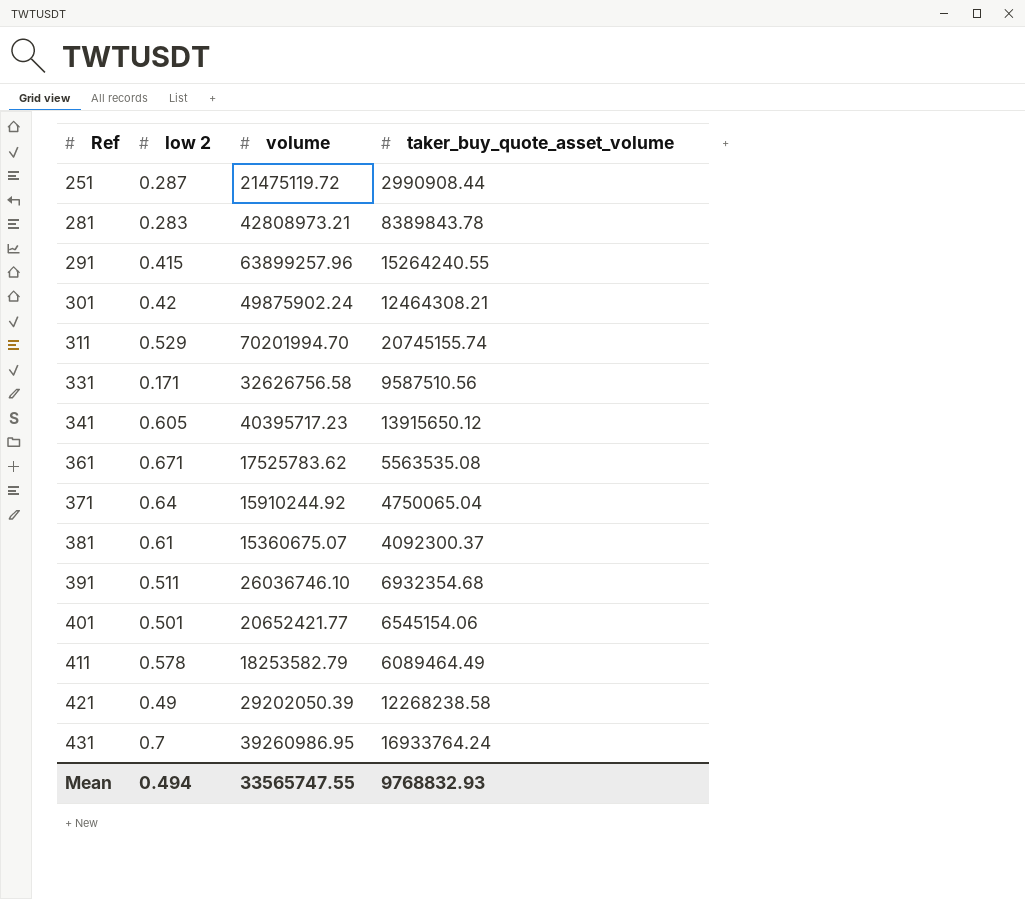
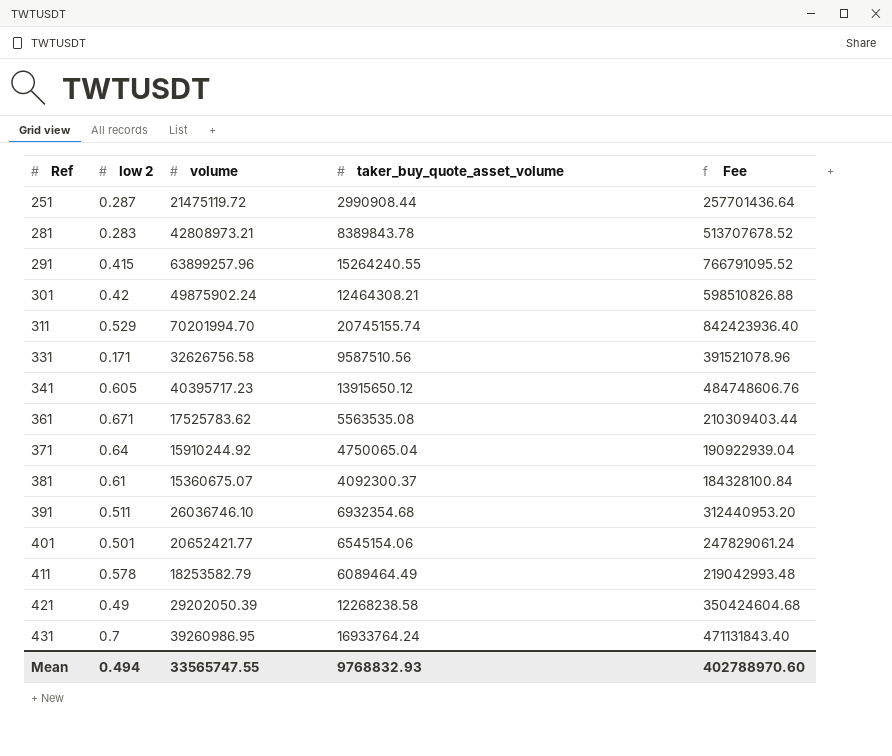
column Fee | formula: none -> [volume] * 12

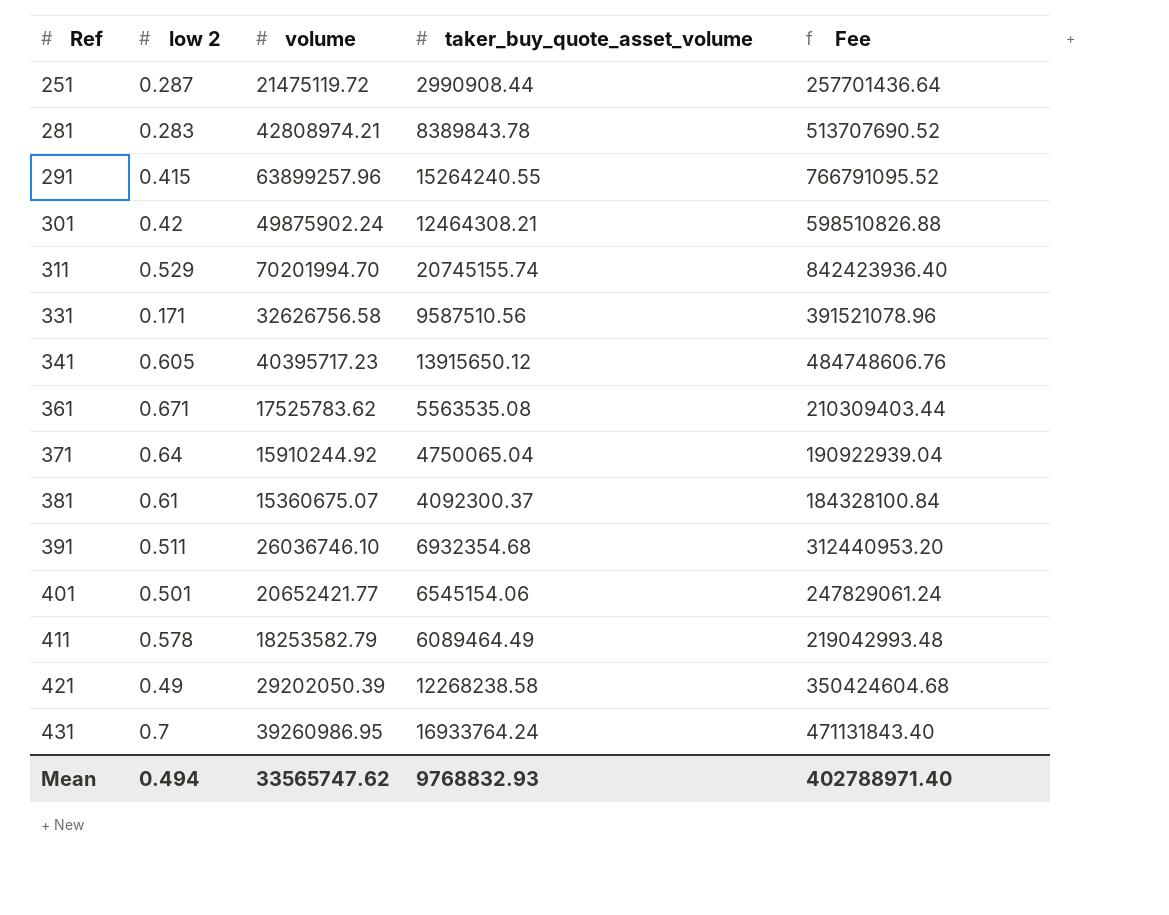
281 | volume: 42808973.21 -> 42808974.21
281 | Fee: 513707678.52 -> 513707690.52
Mean | volume: 33565747.55 -> 33565747.62
Mean | Fee: 402788970.60 -> 402788971.40

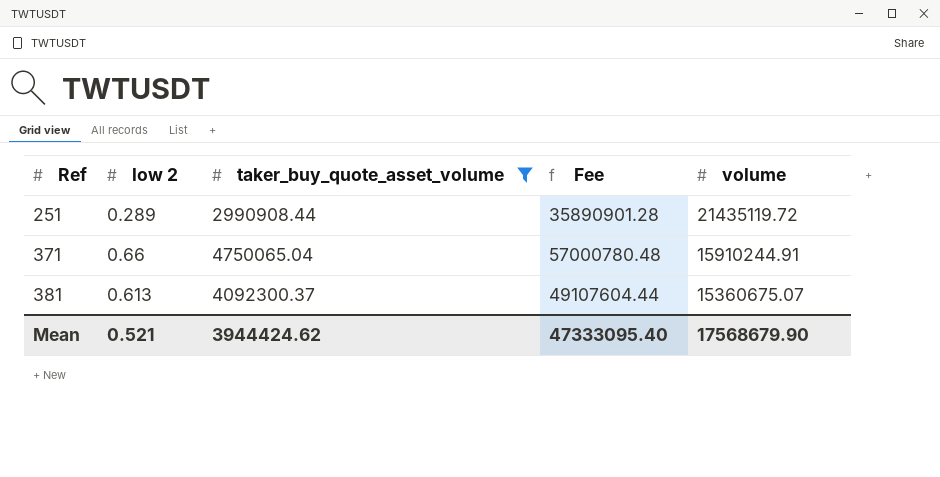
filter: none -> taker_buy_quote_asset_volume <= 4750065.04
column Fee | formula: [volume] * 12 -> [taker_buy_quote_asset_volume] * 12
column volume | position: 3 -> 5
251 | low 2: 0.287 -> 0.289
251 | volume: 21475119.72 -> 21435119.72
371 | low 2: 0.64 -> 0.66
371 | volume: 15910244.92 -> 15910244.91
381 | low 2: 0.61 -> 0.613
Mean | low 2: 0.494 -> 0.521
Mean | taker_buy_quote_asset_volume: 9768832.93 -> 3944424.62
Mean | Fee: 402788971.40 -> 47333095.40
Mean | volume: 33565747.62 -> 17568679.90

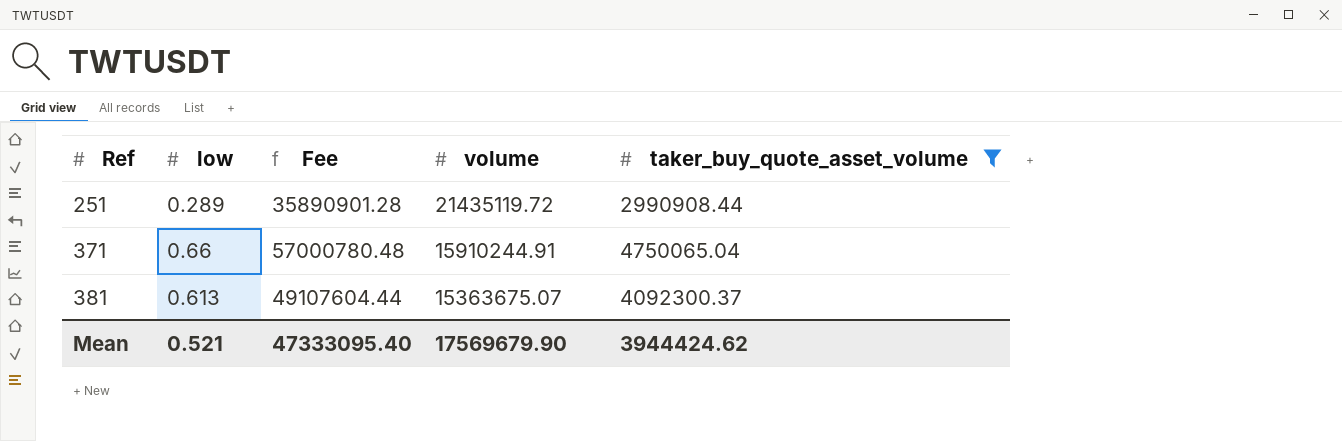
column name: low 2 -> low
column taker_buy_quote_asset_volume | position: 3 -> 5
381 | volume: 15360675.07 -> 15363675.07
Mean | volume: 17568679.90 -> 17569679.90

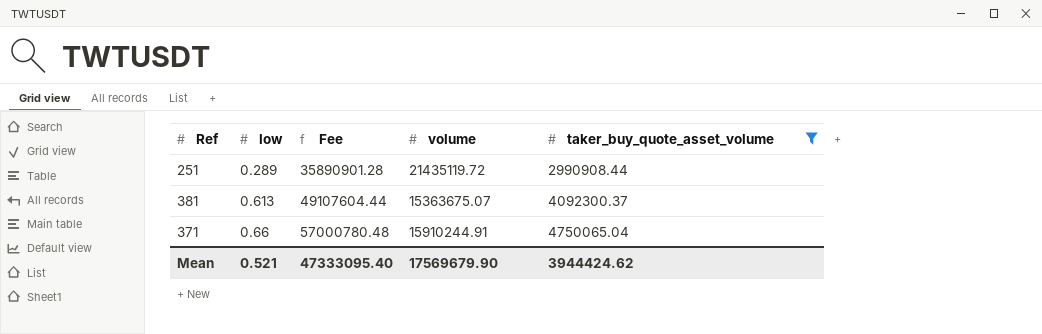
row order: Ref ascending -> low ascending

